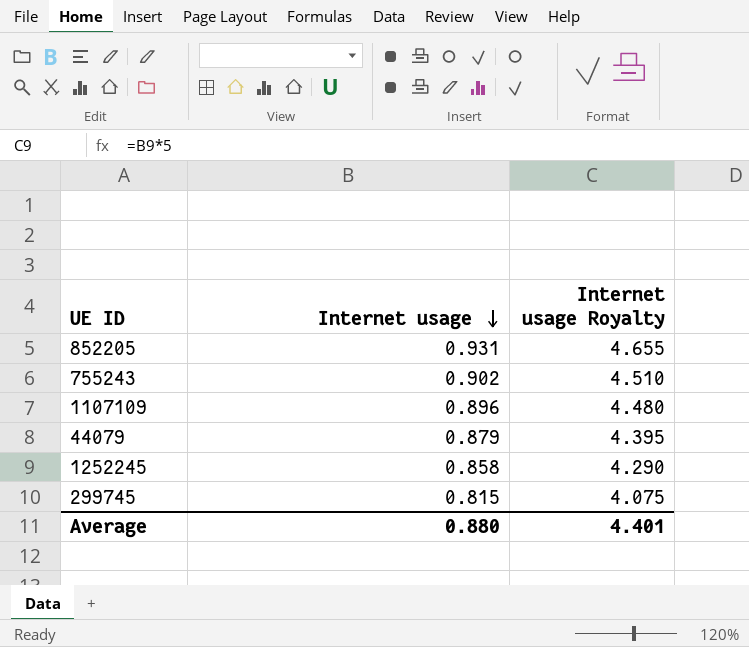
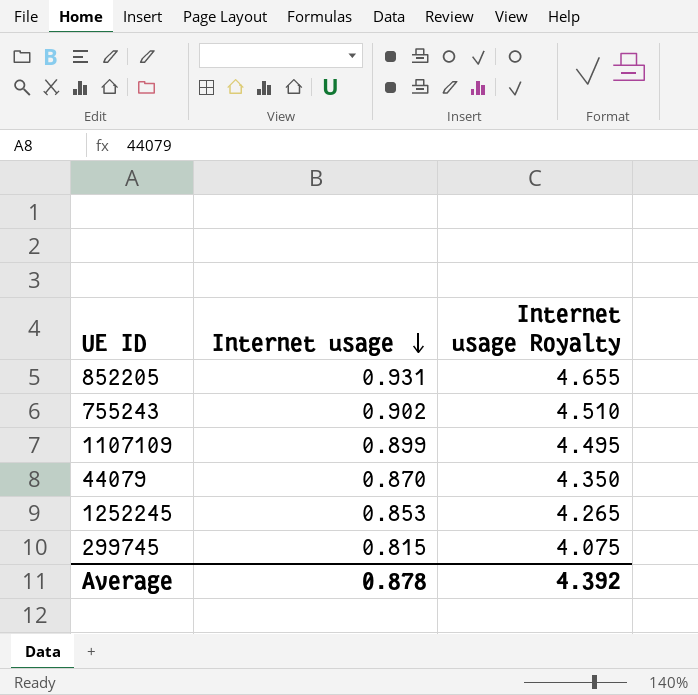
1107109 | Internet usage: 0.896 -> 0.899
1107109 | Internet usage Royalty: 4.480 -> 4.495
44079 | Internet usage: 0.879 -> 0.870
44079 | Internet usage Royalty: 4.395 -> 4.350
1252245 | Internet usage: 0.858 -> 0.853
1252245 | Internet usage Royalty: 4.290 -> 4.265
Average | Internet usage: 0.880 -> 0.878
Average | Internet usage Royalty: 4.401 -> 4.392

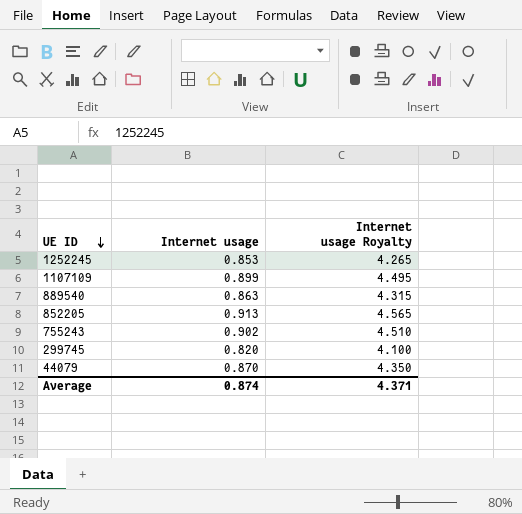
row order: Internet usage descending -> UE ID descending
row 889540: none -> 0.863 | 4.315
852205 | Internet usage: 0.931 -> 0.913
852205 | Internet usage Royalty: 4.655 -> 4.565
299745 | Internet usage: 0.815 -> 0.820
299745 | Internet usage Royalty: 4.075 -> 4.100
Average | Internet usage: 0.878 -> 0.874
Average | Internet usage Royalty: 4.392 -> 4.371

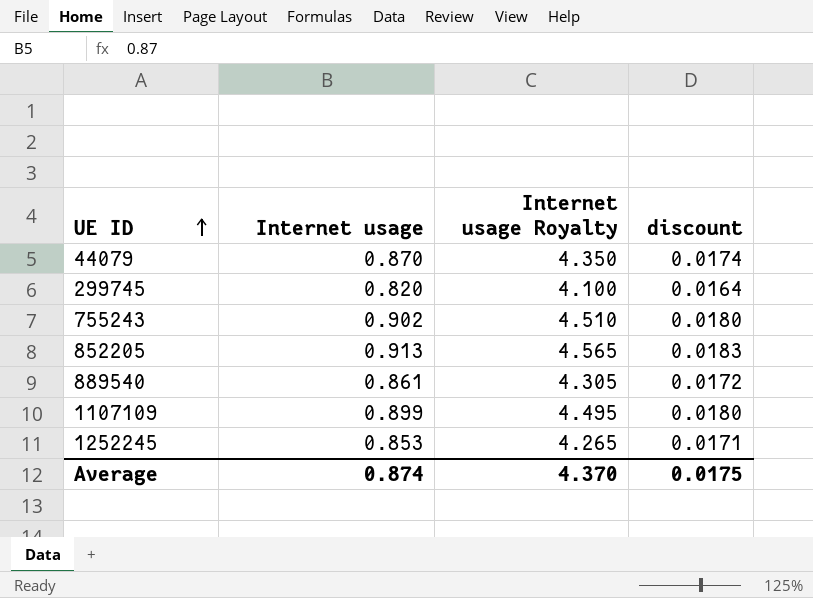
row order: UE ID descending -> UE ID ascending
column discount | formula: none -> [Internet usage] * 0.02
889540 | Internet usage: 0.863 -> 0.861
889540 | Internet usage Royalty: 4.315 -> 4.305
Average | Internet usage Royalty: 4.371 -> 4.370

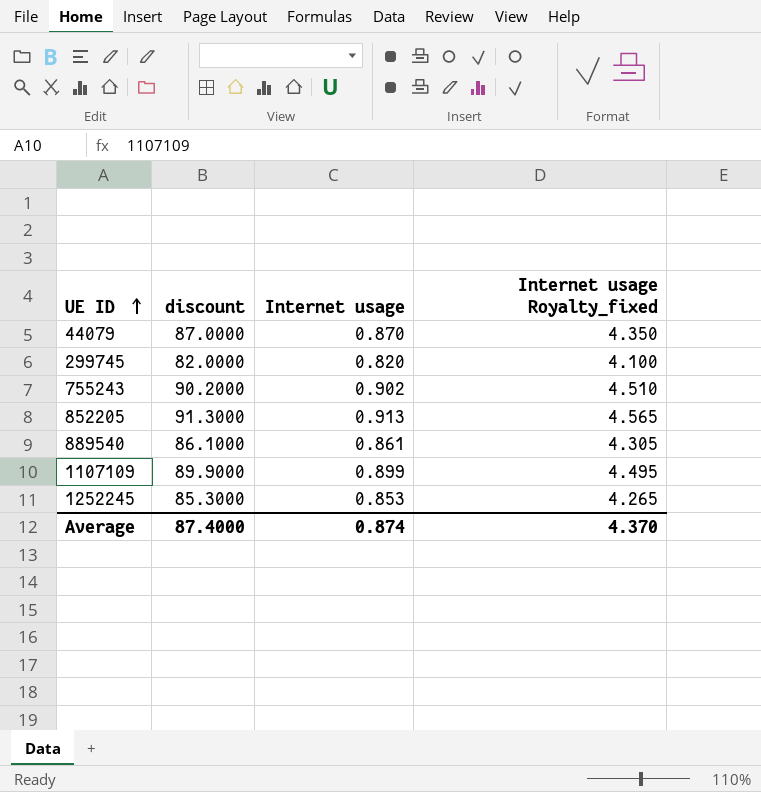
column discount | formula: [Internet usage] * 0.02 -> [Internet usage] * 100
column discount | position: 4 -> 2
column name: Internet usage Royalty -> Internet usage Royalty_fixed
Average | discount: 0.0175 -> 87.4000

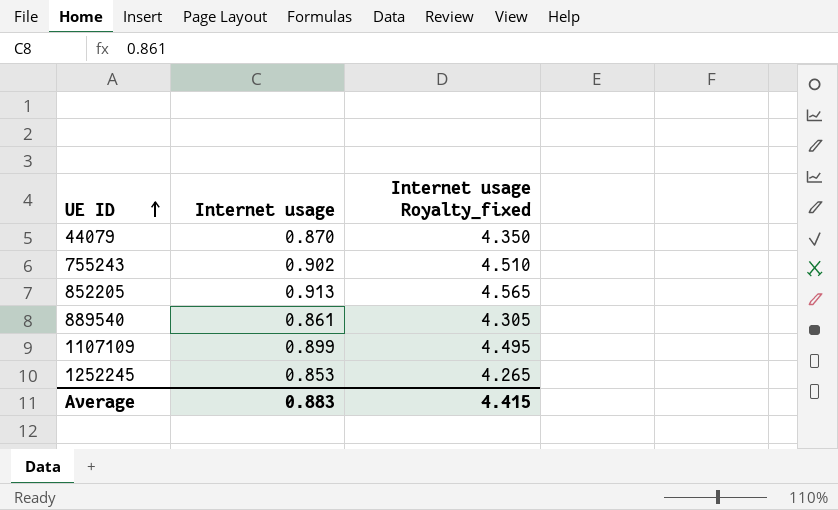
column discount | formula: [Internet usage] * 100 -> none
row 299745: 82.0000 | 0.820 | 4.100 -> none
Average | Internet usage: 0.874 -> 0.883
Average | Internet usage Royalty_fixed: 4.370 -> 4.415

